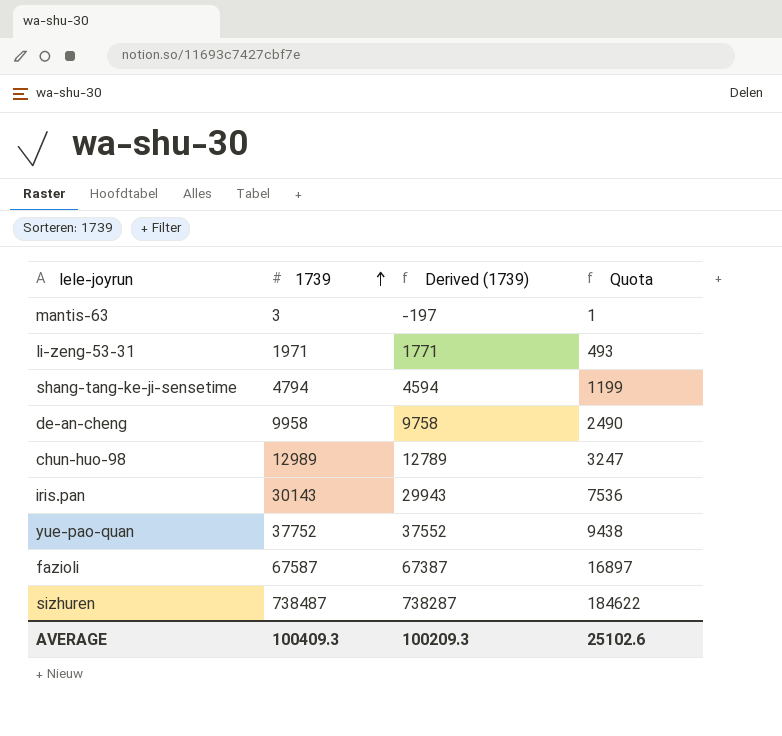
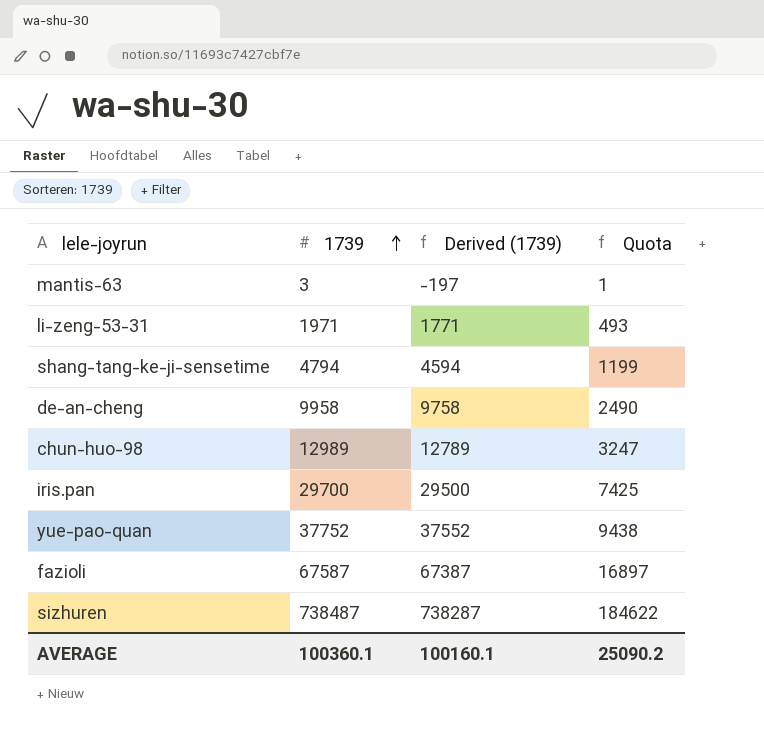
iris.pan | 1739: 30143 -> 29700
iris.pan | Derived (1739): 29943 -> 29500
iris.pan | Quota: 7536 -> 7425
AVERAGE | 1739: 100409.3 -> 100360.1
AVERAGE | Derived (1739): 100209.3 -> 100160.1
AVERAGE | Quota: 25102.6 -> 25090.2

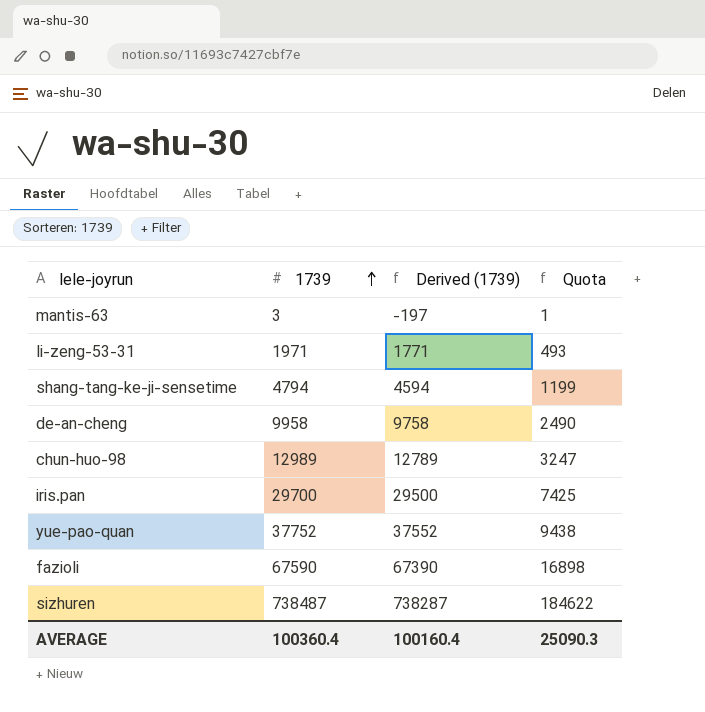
fazioli | 1739: 67587 -> 67590
fazioli | Derived (1739): 67387 -> 67390
fazioli | Quota: 16897 -> 16898
AVERAGE | 1739: 100360.1 -> 100360.4
AVERAGE | Derived (1739): 100160.1 -> 100160.4
AVERAGE | Quota: 25090.2 -> 25090.3

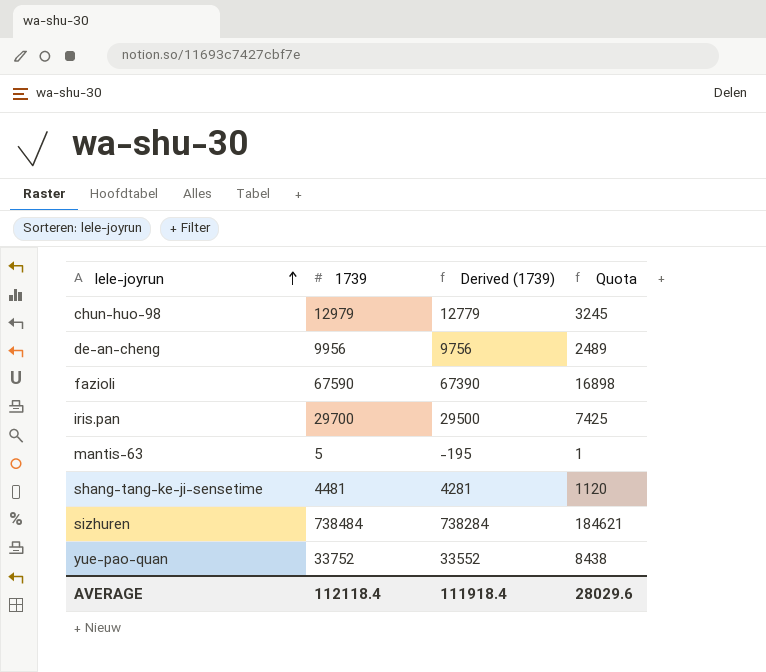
row order: 1739 ascending -> lele-joyrun ascending
row li-zeng-53-31: 1971 | 1771 | 493 -> none
chun-huo-98 | 1739: 12989 -> 12979
chun-huo-98 | Derived (1739): 12789 -> 12779
chun-huo-98 | Quota: 3247 -> 3245
de-an-cheng | 1739: 9958 -> 9956
de-an-cheng | Derived (1739): 9758 -> 9756
de-an-cheng | Quota: 2490 -> 2489
mantis-63 | 1739: 3 -> 5
mantis-63 | Derived (1739): -197 -> -195
shang-tang-ke-ji-sensetime | 1739: 4794 -> 4481
shang-tang-ke-ji-sensetime | Derived (1739): 4594 -> 4281
shang-tang-ke-ji-sensetime | Quota: 1199 -> 1120
sizhuren | 1739: 738487 -> 738484
sizhuren | Derived (1739): 738287 -> 738284
sizhuren | Quota: 184622 -> 184621
yue-pao-quan | 1739: 37752 -> 33752
yue-pao-quan | Derived (1739): 37552 -> 33552
yue-pao-quan | Quota: 9438 -> 8438
AVERAGE | 1739: 100360.4 -> 112118.4
AVERAGE | Derived (1739): 100160.4 -> 111918.4
AVERAGE | Quota: 25090.3 -> 28029.6

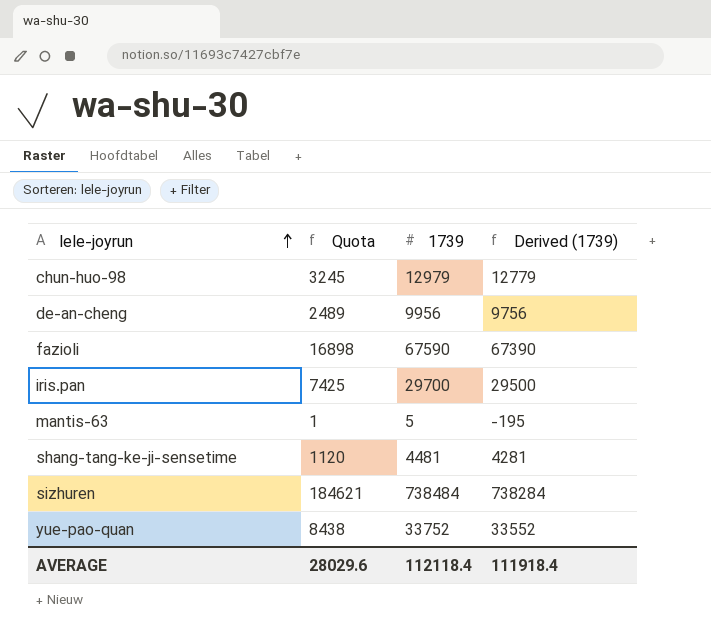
column Quota | position: 4 -> 2

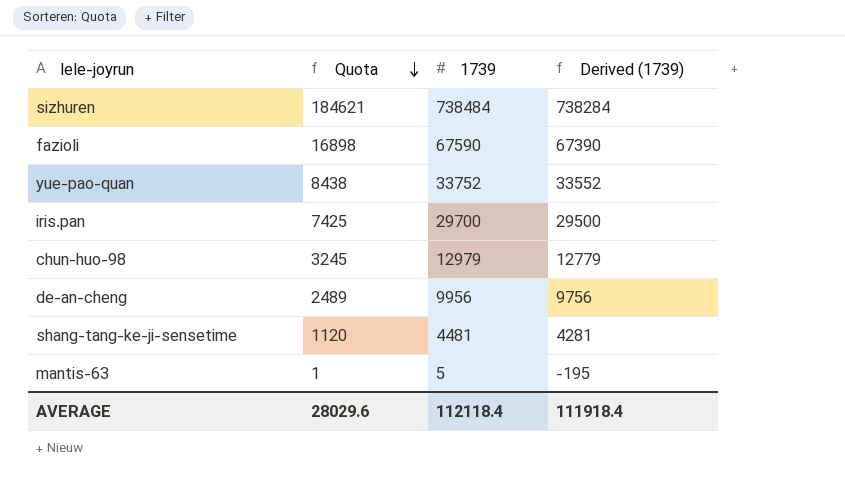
row order: lele-joyrun ascending -> Quota descending

